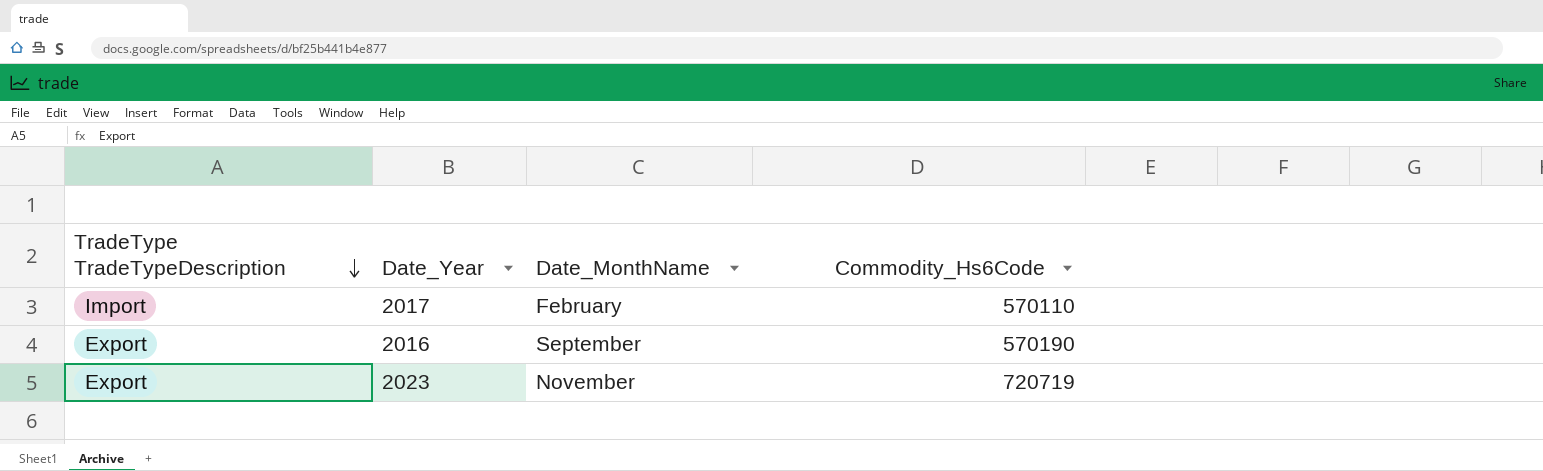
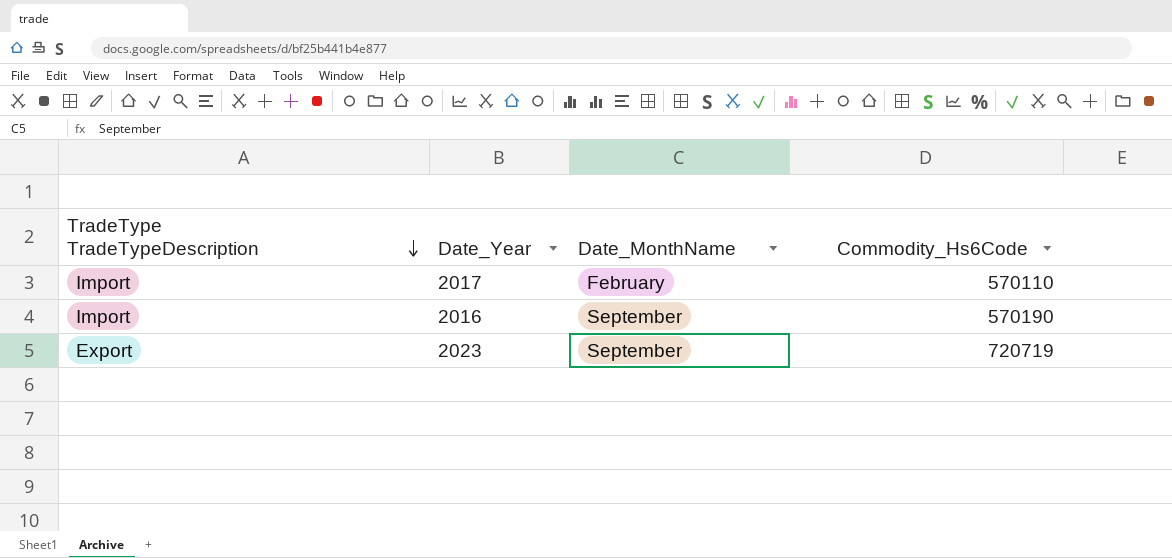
2016 | TradeType TradeTypeDescription: Export -> Import
2023 | Date_MonthName: November -> September

